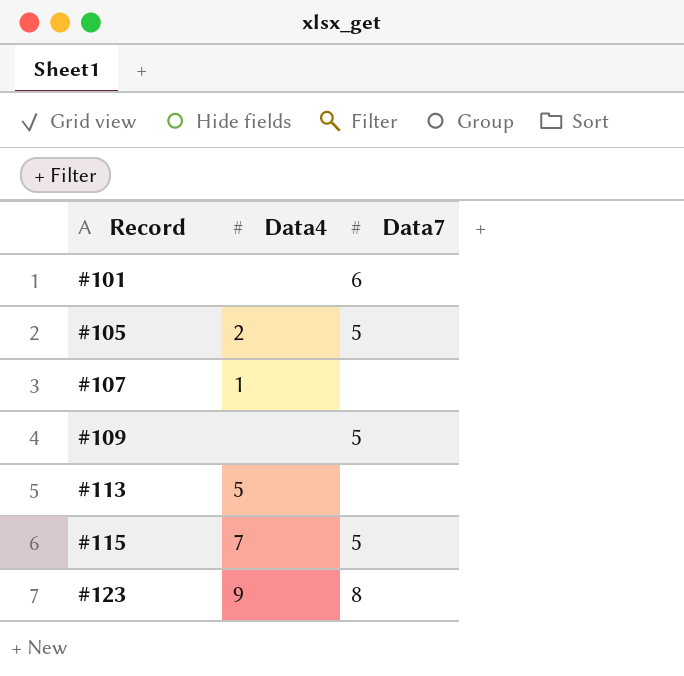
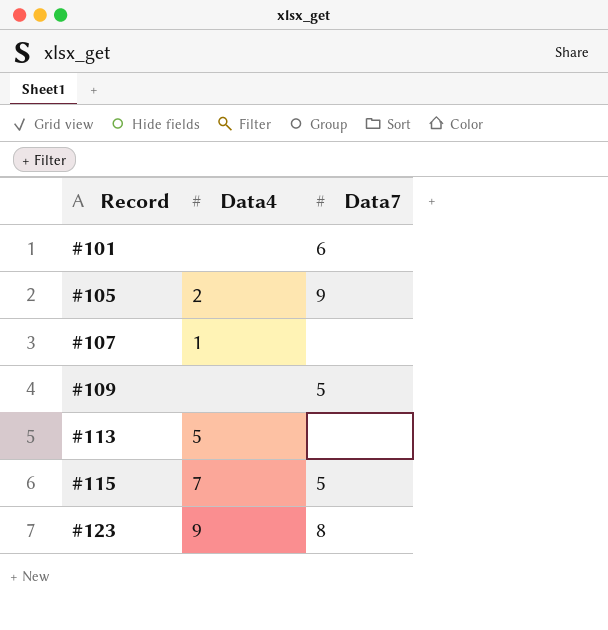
#105 | Data7: 5 -> 9

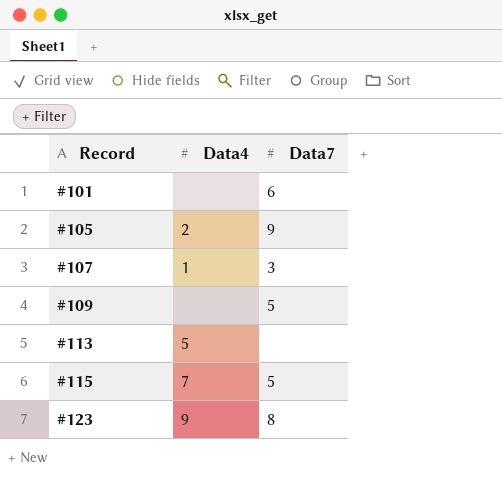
#107 | Data7: none -> 3

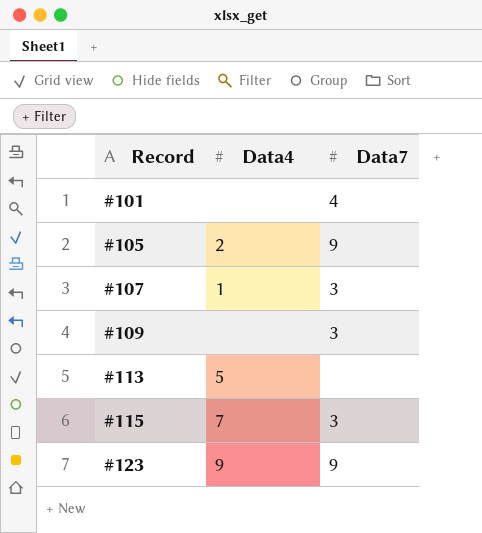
#101 | Data7: 6 -> 4
#109 | Data7: 5 -> 3
#115 | Data7: 5 -> 3
#123 | Data7: 8 -> 9

